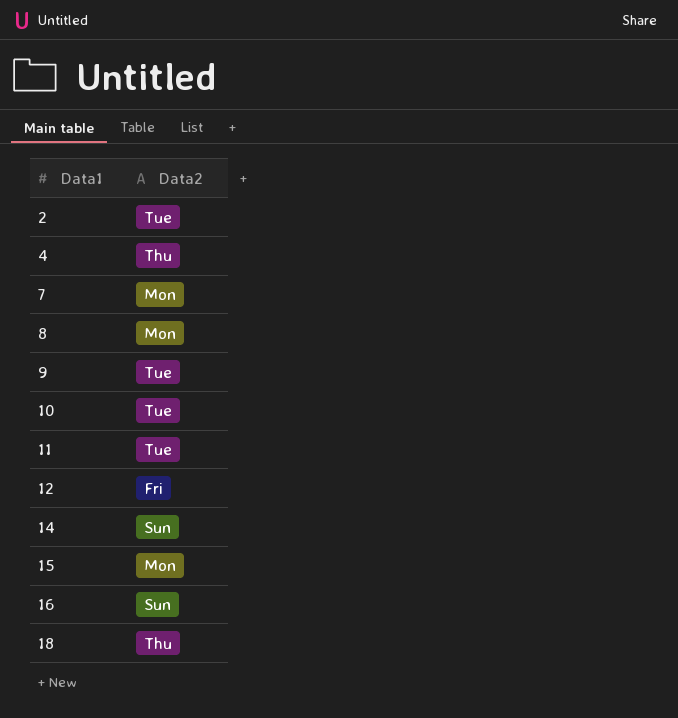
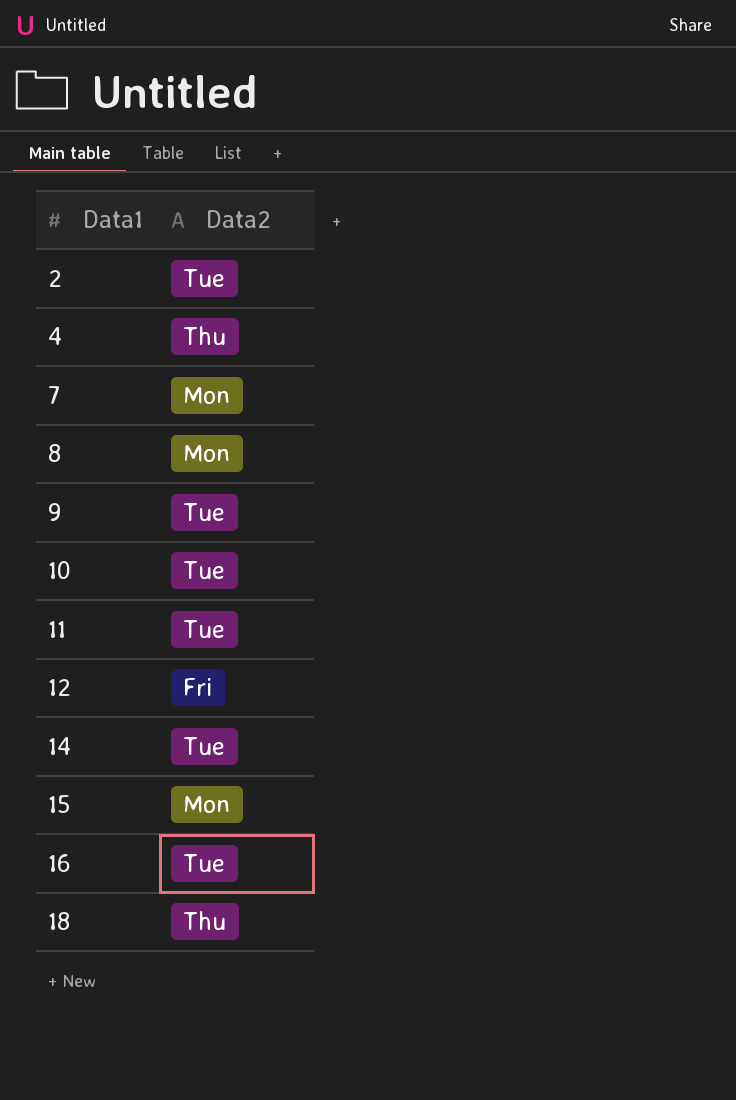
14 | Data2: Sun -> Tue
16 | Data2: Sun -> Tue

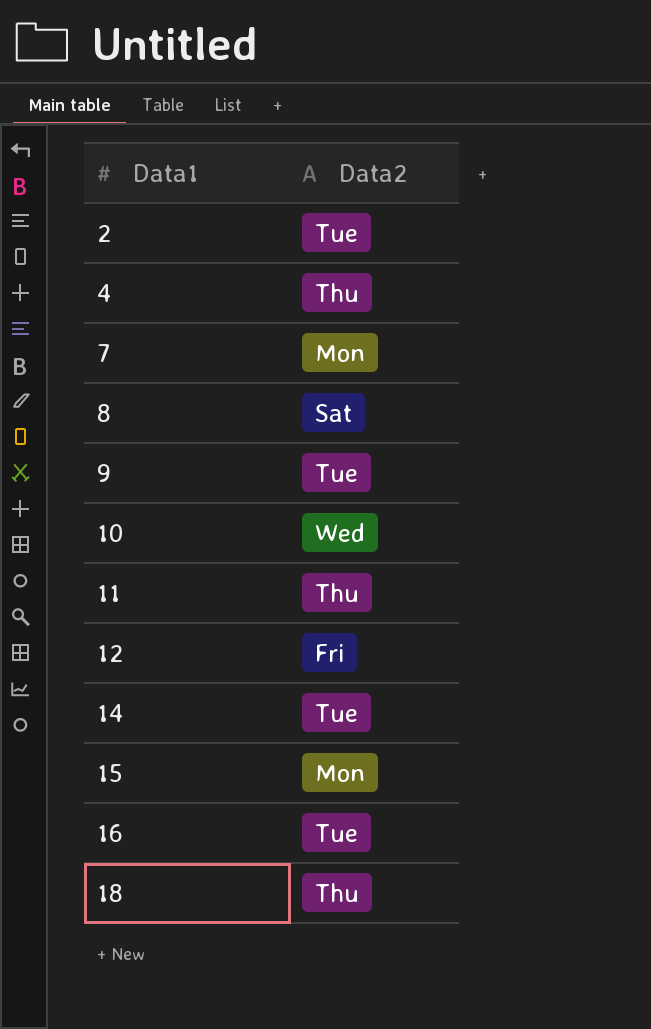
8 | Data2: Mon -> Sat
10 | Data2: Tue -> Wed
11 | Data2: Tue -> Thu

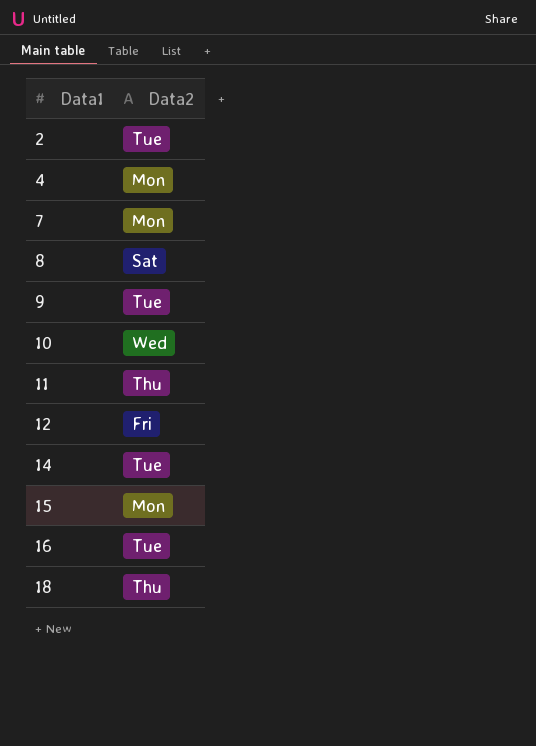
4 | Data2: Thu -> Mon

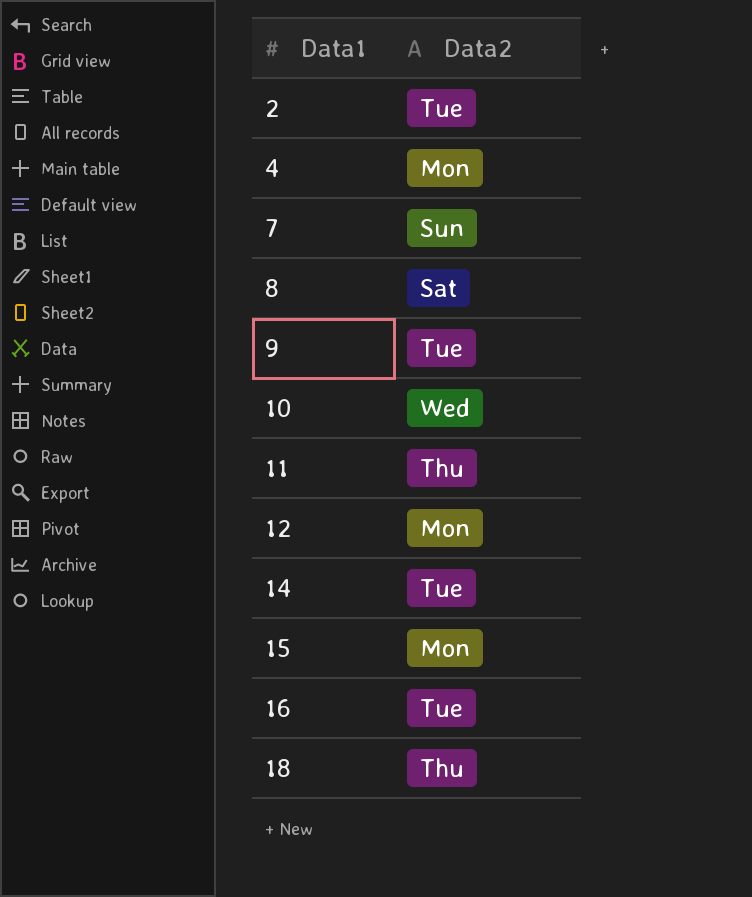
7 | Data2: Mon -> Sun
12 | Data2: Fri -> Mon

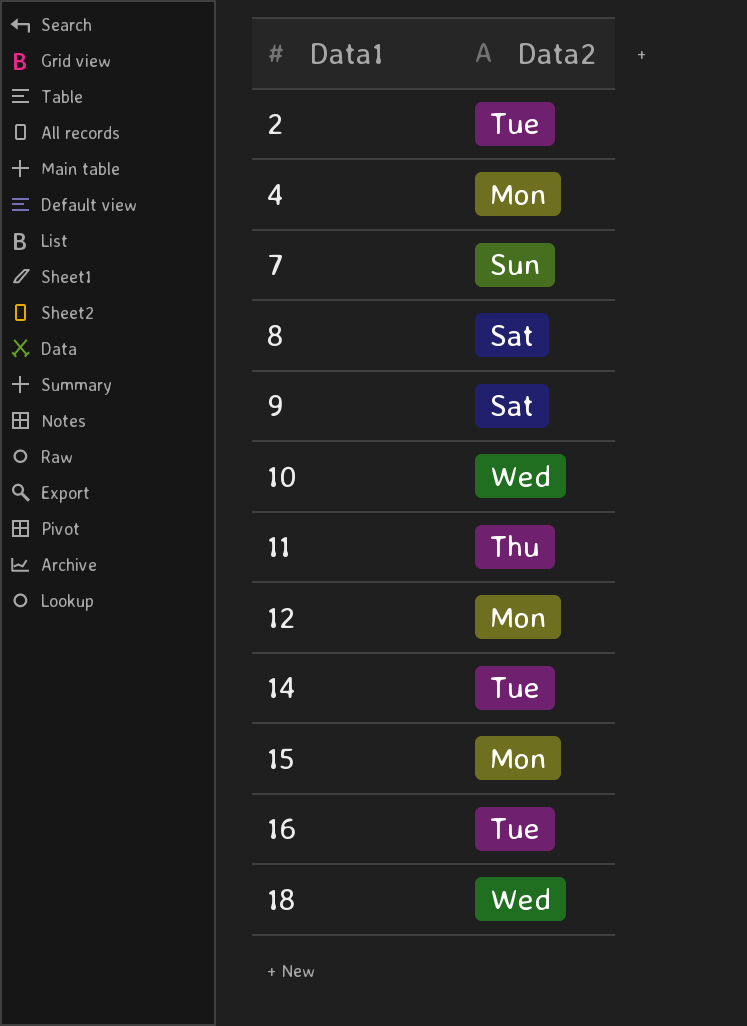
9 | Data2: Tue -> Sat
18 | Data2: Thu -> Wed

